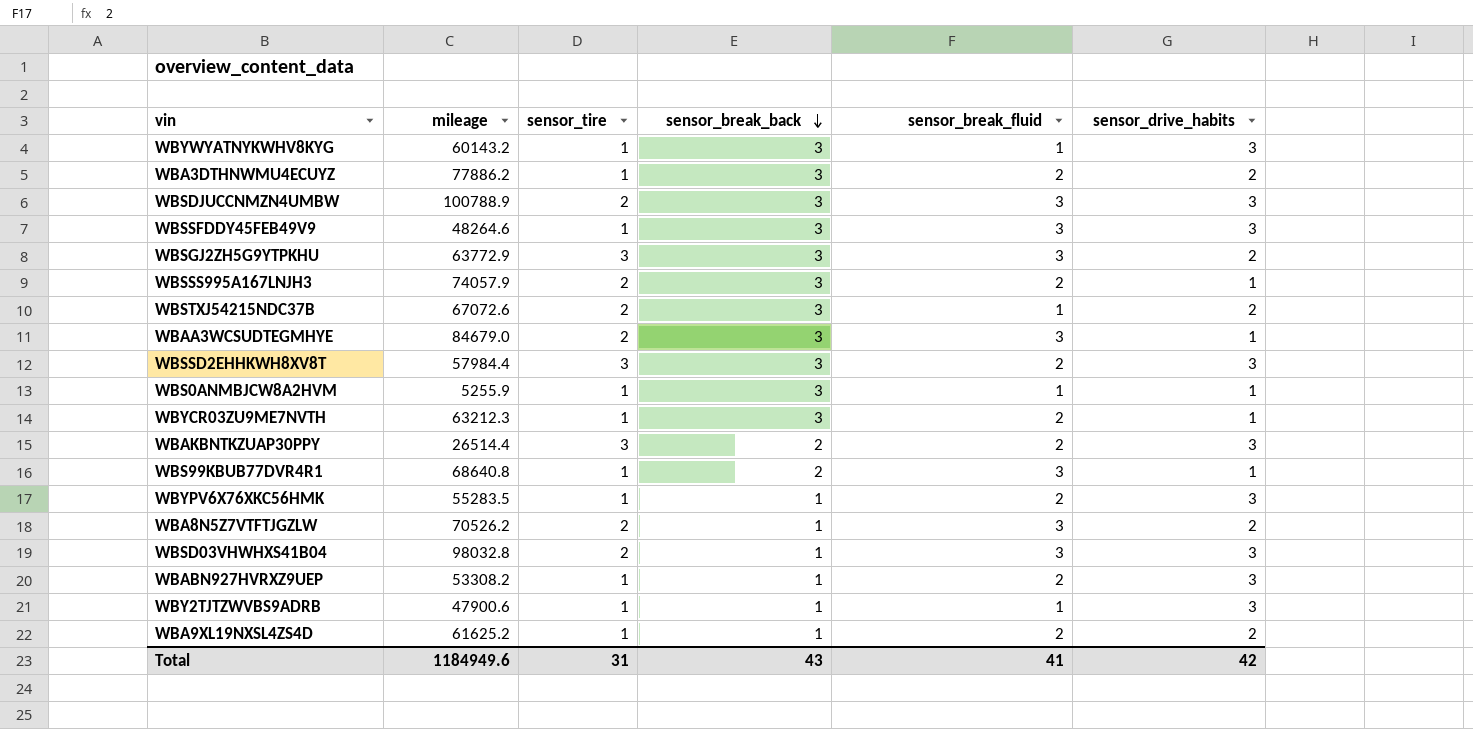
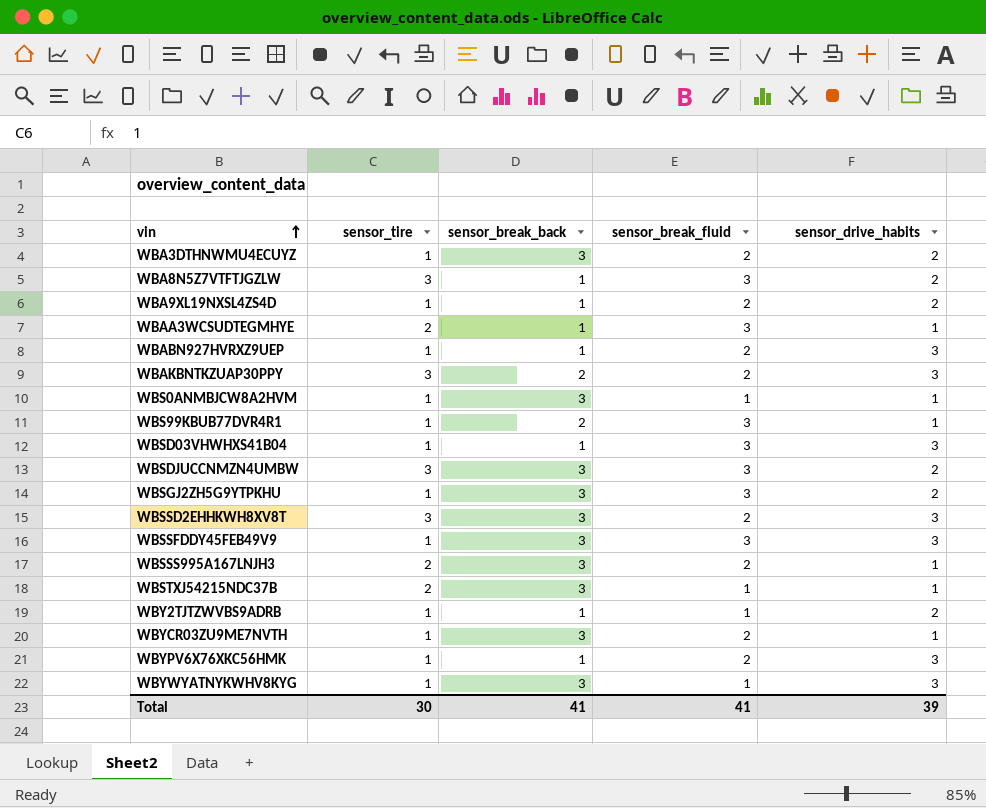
row order: sensor_break_back descending -> vin ascending
column mileage | position: 2 -> none
WBA8N5Z7VTFTJGZLW | sensor_tire: 2 -> 3
WBAA3WCSUDTEGMHYE | sensor_break_back: 3 -> 1
WBSD03VHWHXS41B04 | sensor_tire: 2 -> 1
WBSDJUCCNMZN4UMBW | sensor_tire: 2 -> 3
WBSDJUCCNMZN4UMBW | sensor_drive_habits: 3 -> 2
WBSGJ2ZH5G9YTPKHU | sensor_tire: 3 -> 1
WBSTXJ54215NDC37B | sensor_drive_habits: 2 -> 1
WBY2TJTZWVBS9ADRB | sensor_drive_habits: 3 -> 2
Total | sensor_tire: 31 -> 30
Total | sensor_break_back: 43 -> 41
Total | sensor_drive_habits: 42 -> 39

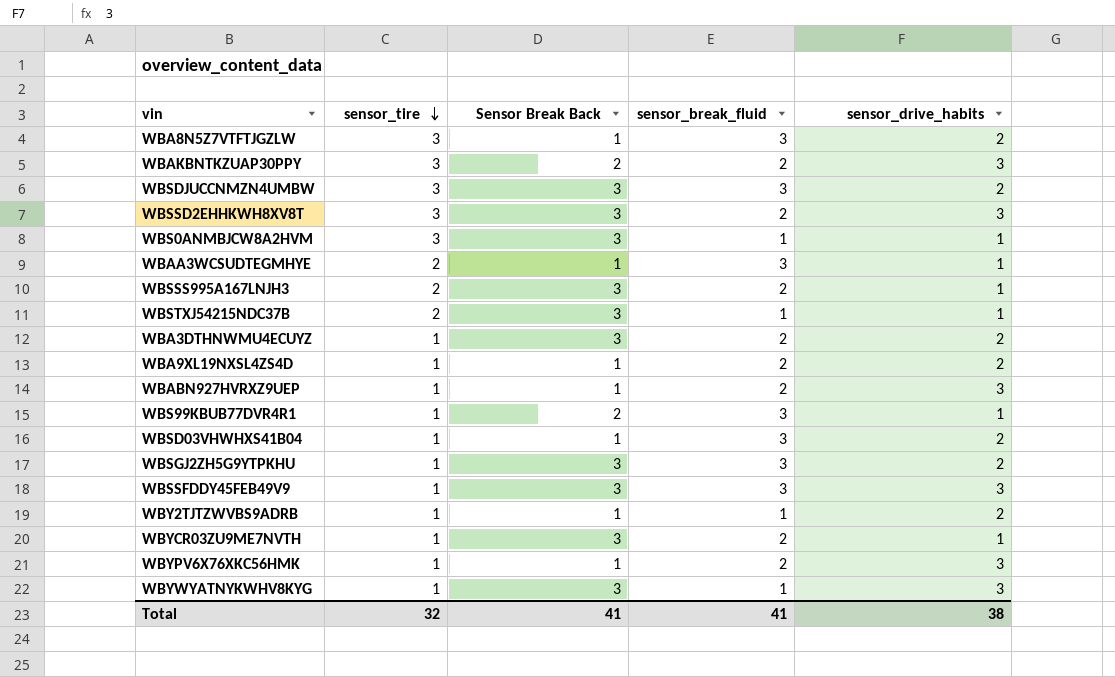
row order: vin ascending -> sensor_tire descending
column name: sensor_break_back -> Sensor Break Back
WBS0ANMBJCW8A2HVM | sensor_tire: 1 -> 3
WBSD03VHWHXS41B04 | sensor_drive_habits: 3 -> 2
Total | sensor_tire: 30 -> 32
Total | sensor_drive_habits: 39 -> 38

